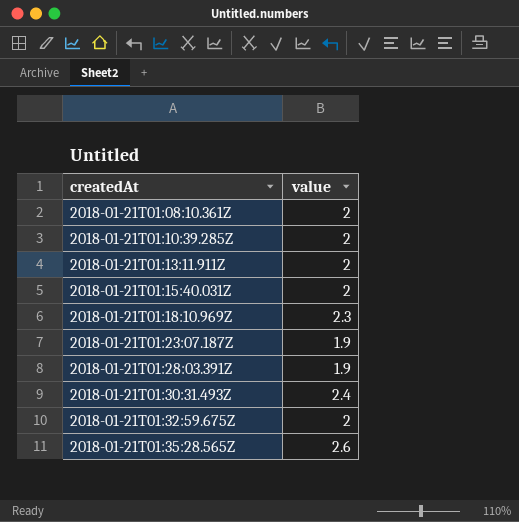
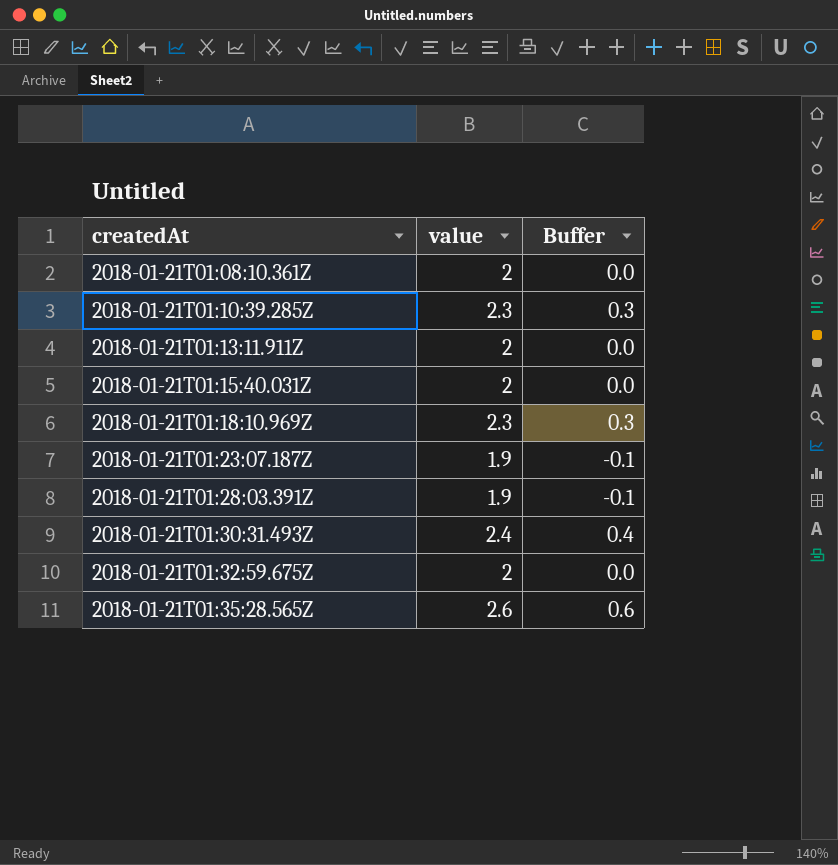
column Buffer | formula: none -> [value] - 2
2018-01-21T01:10:39.285Z | value: 2 -> 2.3

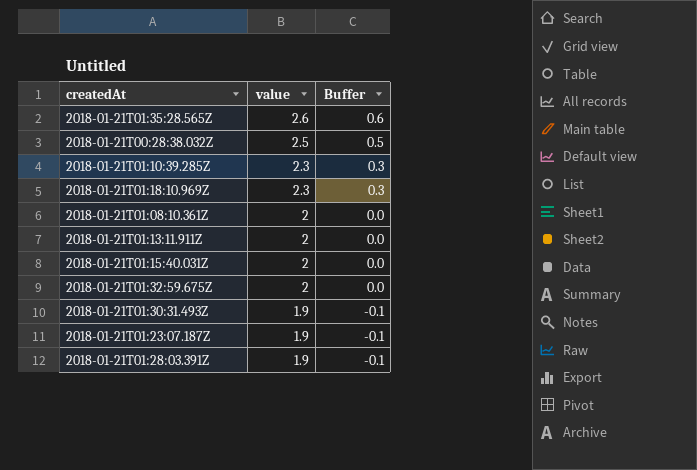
row order: createdAt ascending -> value descending
row 2018-01-21T00:28:38.032Z: none -> 2.5 | 0.5
2018-01-21T01:30:31.493Z | value: 2.4 -> 1.9
2018-01-21T01:30:31.493Z | Buffer: 0.4 -> -0.1

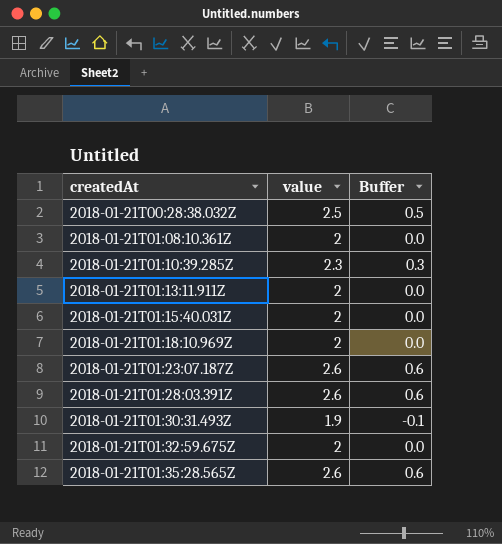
row order: value descending -> createdAt ascending
2018-01-21T01:18:10.969Z | value: 2.3 -> 2
2018-01-21T01:18:10.969Z | Buffer: 0.3 -> 0.0
2018-01-21T01:23:07.187Z | value: 1.9 -> 2.6
2018-01-21T01:23:07.187Z | Buffer: -0.1 -> 0.6
2018-01-21T01:28:03.391Z | value: 1.9 -> 2.6
2018-01-21T01:28:03.391Z | Buffer: -0.1 -> 0.6

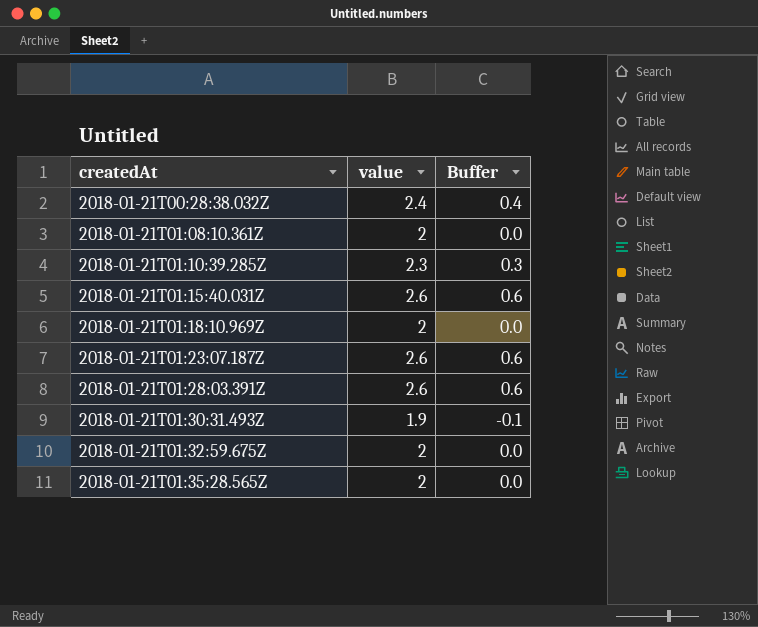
row 2018-01-21T01:13:11.911Z: 2 | 0.0 -> none
2018-01-21T00:28:38.032Z | value: 2.5 -> 2.4
2018-01-21T00:28:38.032Z | Buffer: 0.5 -> 0.4
2018-01-21T01:15:40.031Z | value: 2 -> 2.6
2018-01-21T01:15:40.031Z | Buffer: 0.0 -> 0.6
2018-01-21T01:35:28.565Z | value: 2.6 -> 2
2018-01-21T01:35:28.565Z | Buffer: 0.6 -> 0.0

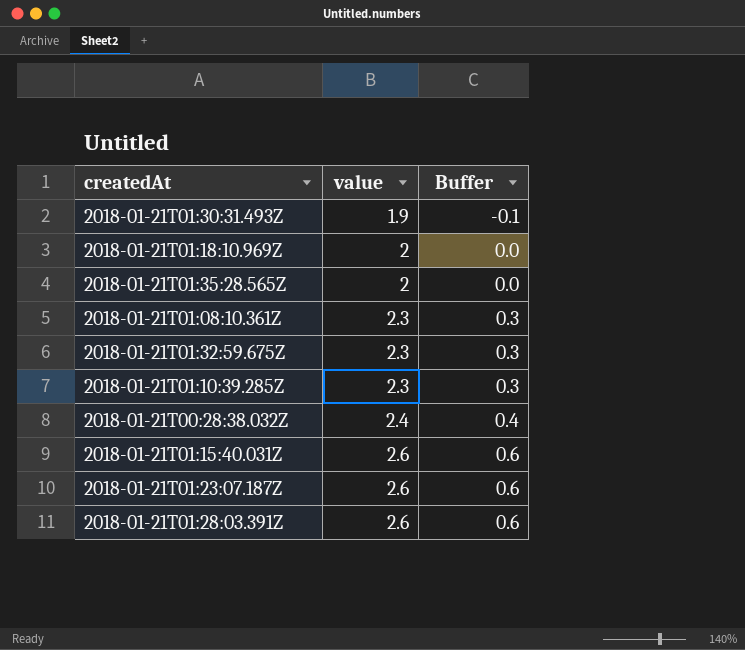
row order: createdAt ascending -> value ascending
2018-01-21T01:08:10.361Z | value: 2 -> 2.3
2018-01-21T01:08:10.361Z | Buffer: 0.0 -> 0.3
2018-01-21T01:32:59.675Z | value: 2 -> 2.3
2018-01-21T01:32:59.675Z | Buffer: 0.0 -> 0.3

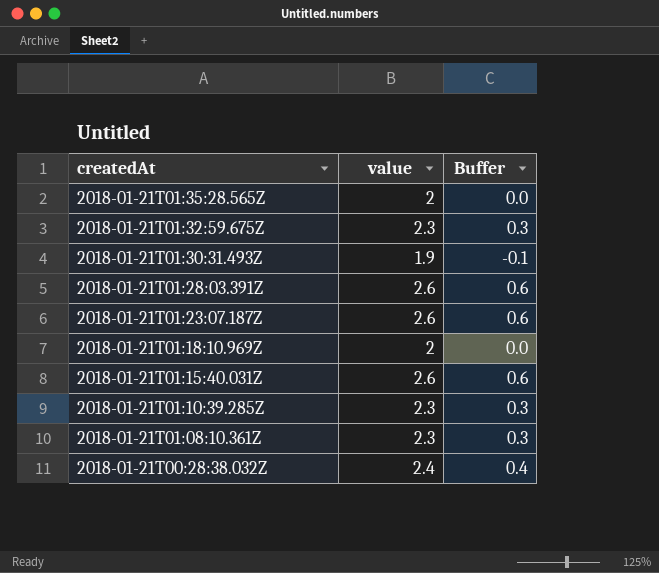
row order: value ascending -> createdAt descending

